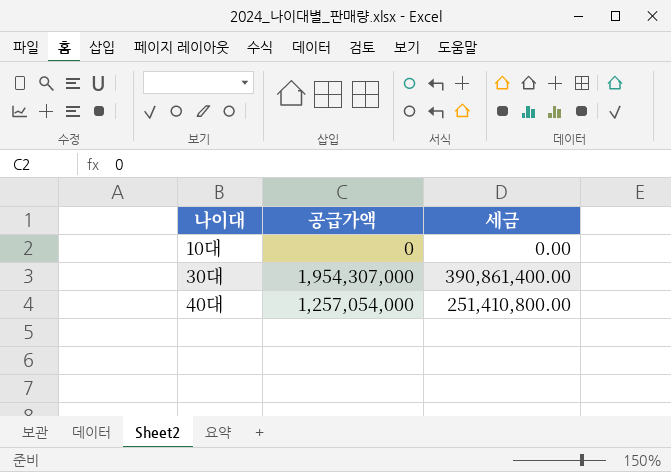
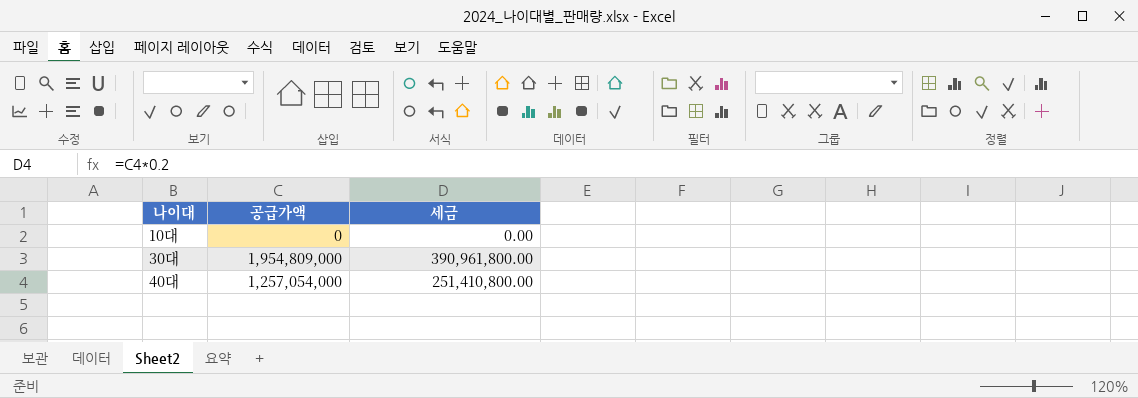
30대 | 공급가액: 1,954,307,000 -> 1,954,809,000
30대 | 세금: 390,861,400.00 -> 390,961,800.00

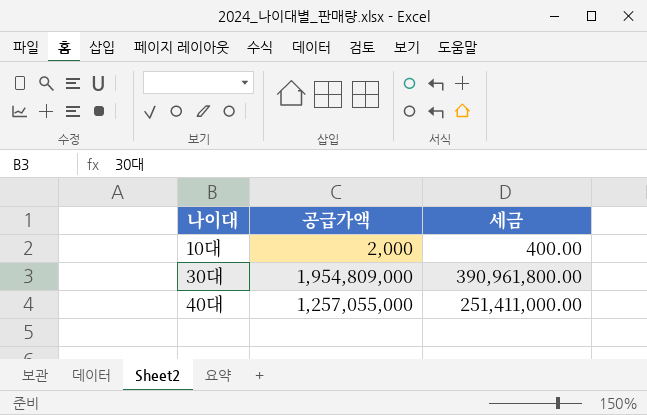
10대 | 공급가액: 0 -> 2,000
10대 | 세금: 0.00 -> 400.00
40대 | 공급가액: 1,257,054,000 -> 1,257,055,000
40대 | 세금: 251,410,800.00 -> 251,411,000.00

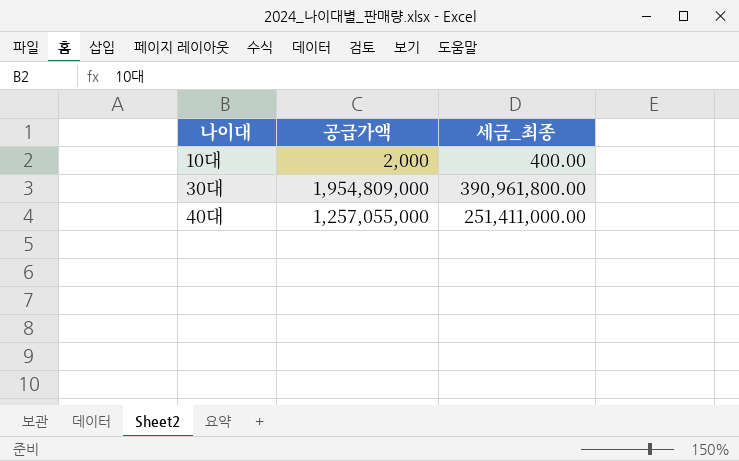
column name: 세금 -> 세금_최종

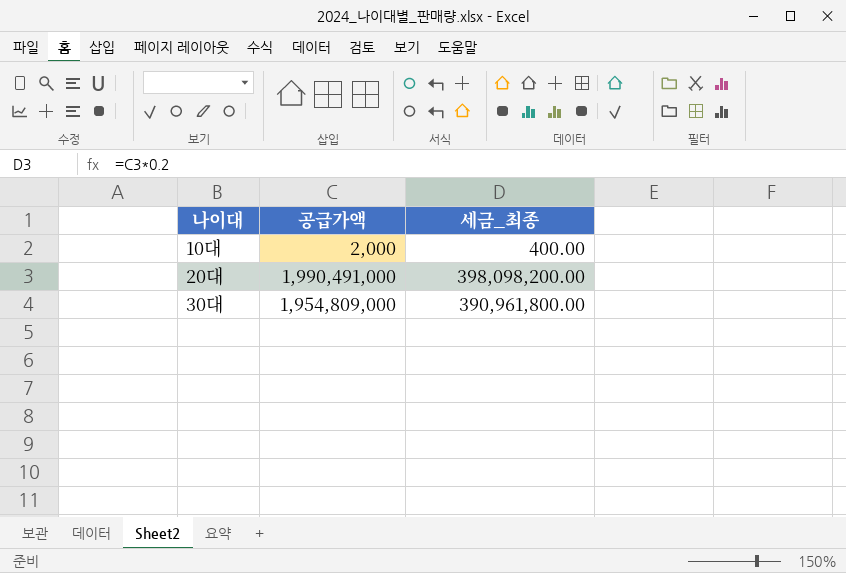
row 40대: 1,257,055,000 | 251,411,000.00 -> none
row 20대: none -> 1,990,491,000 | 398,098,200.00

